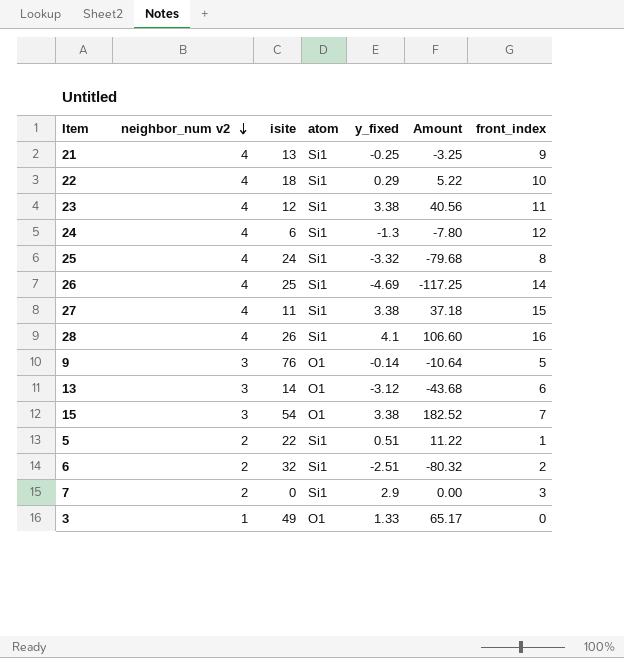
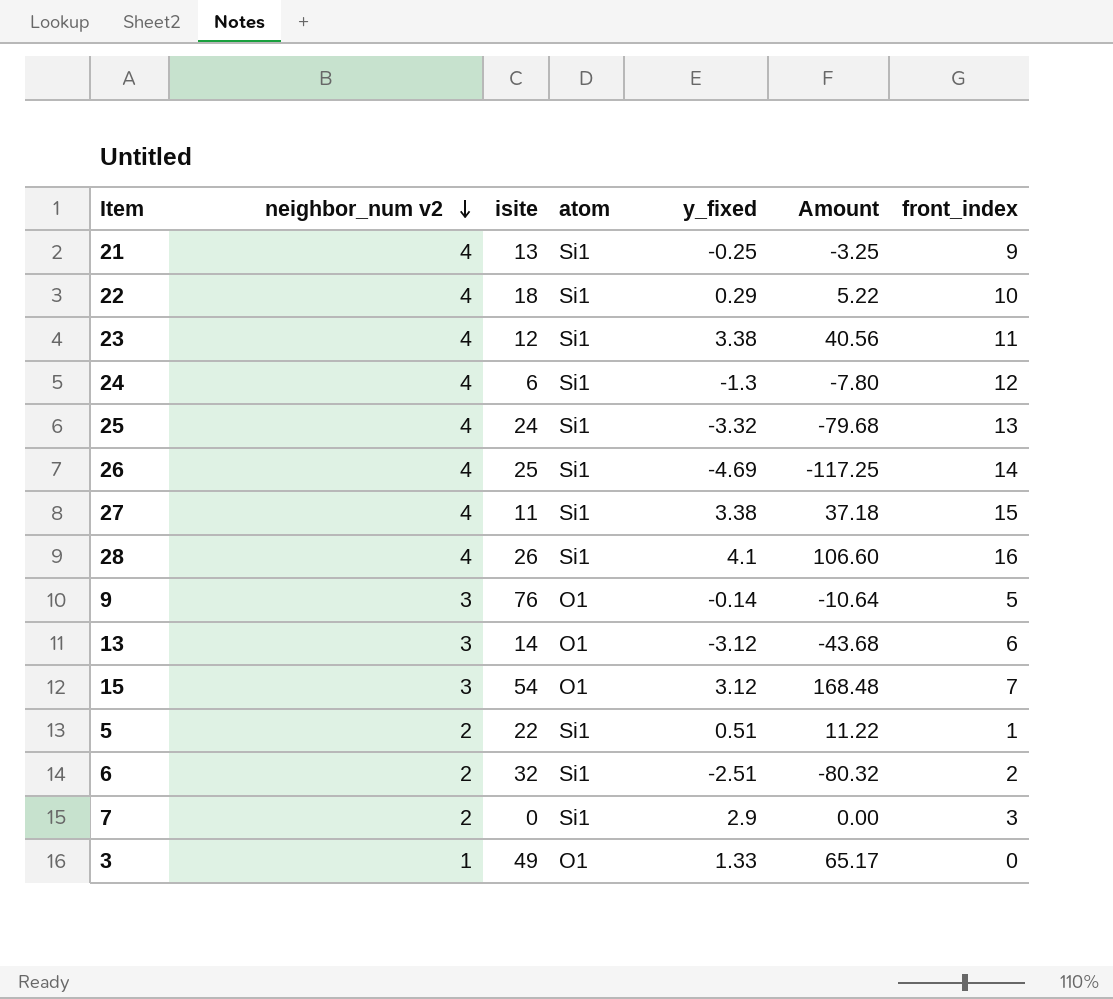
25 | front_index: 8 -> 13
15 | y_fixed: 3.38 -> 3.12
15 | Amount: 182.52 -> 168.48

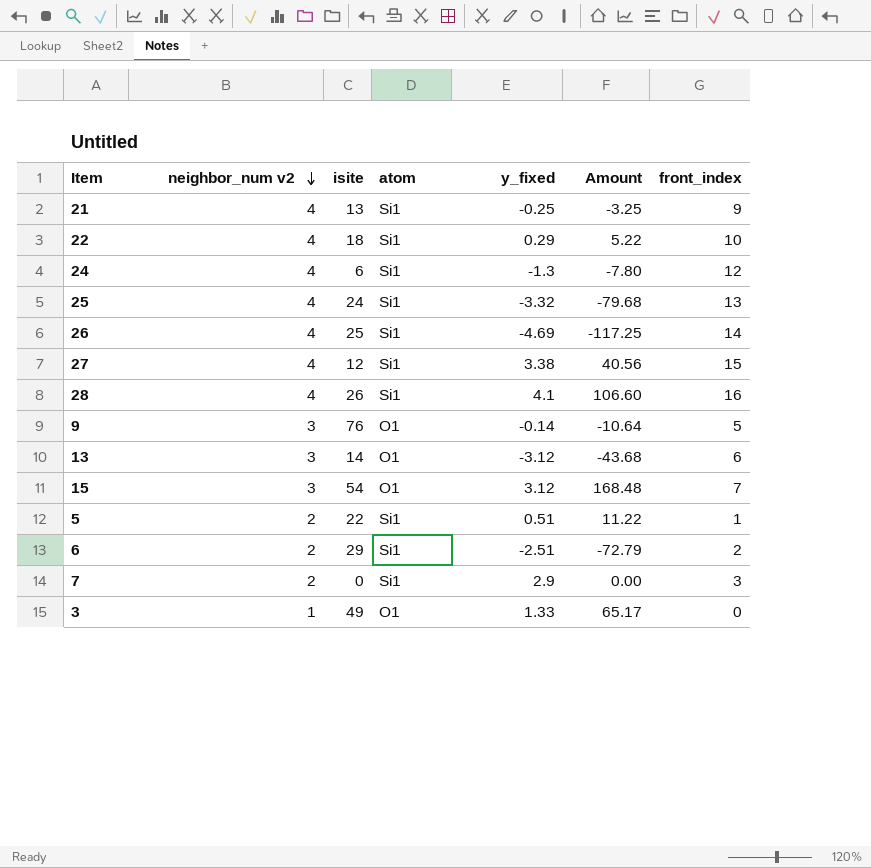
row 23: 4 | 12 | Si1 | 3.38 | 40.56 | 11 -> none
27 | isite: 11 -> 12
27 | Amount: 37.18 -> 40.56
6 | isite: 32 -> 29
6 | Amount: -80.32 -> -72.79

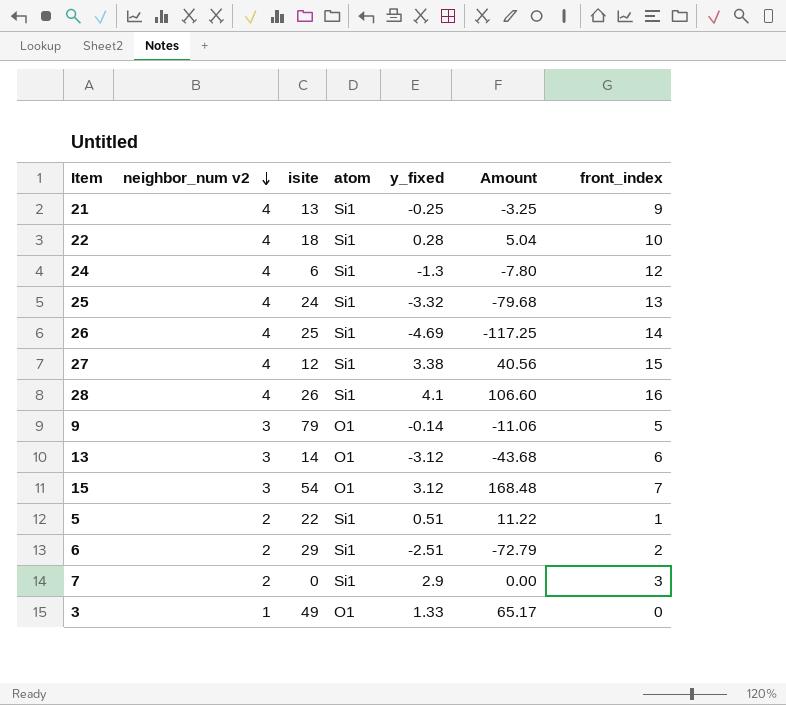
22 | y_fixed: 0.29 -> 0.28
22 | Amount: 5.22 -> 5.04
9 | isite: 76 -> 79
9 | Amount: -10.64 -> -11.06

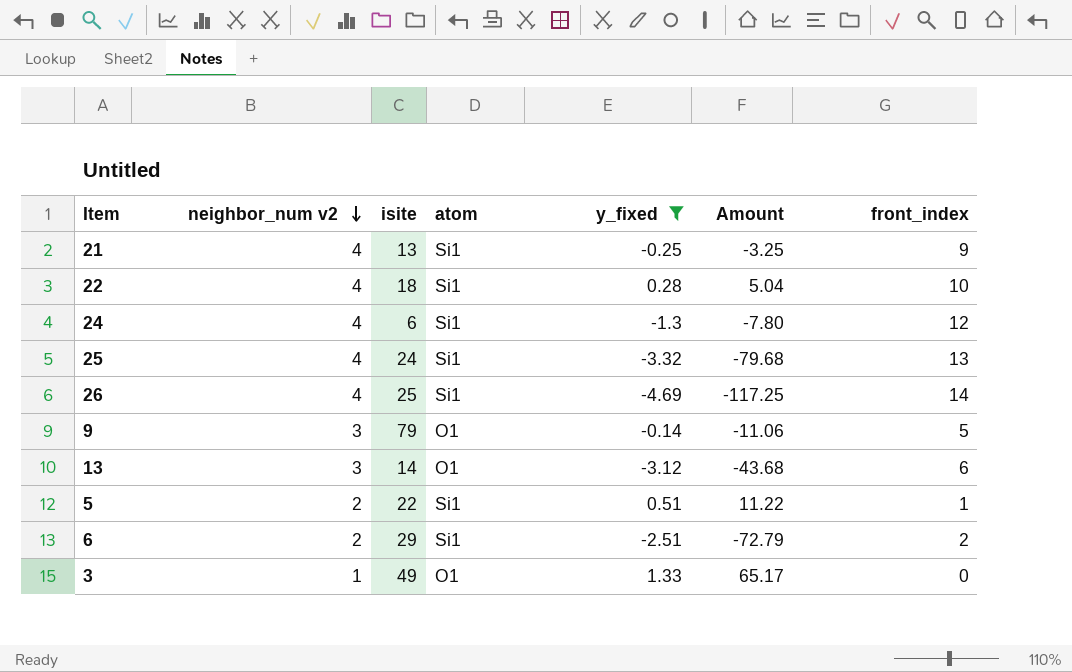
filter: none -> y_fixed <= 1.33

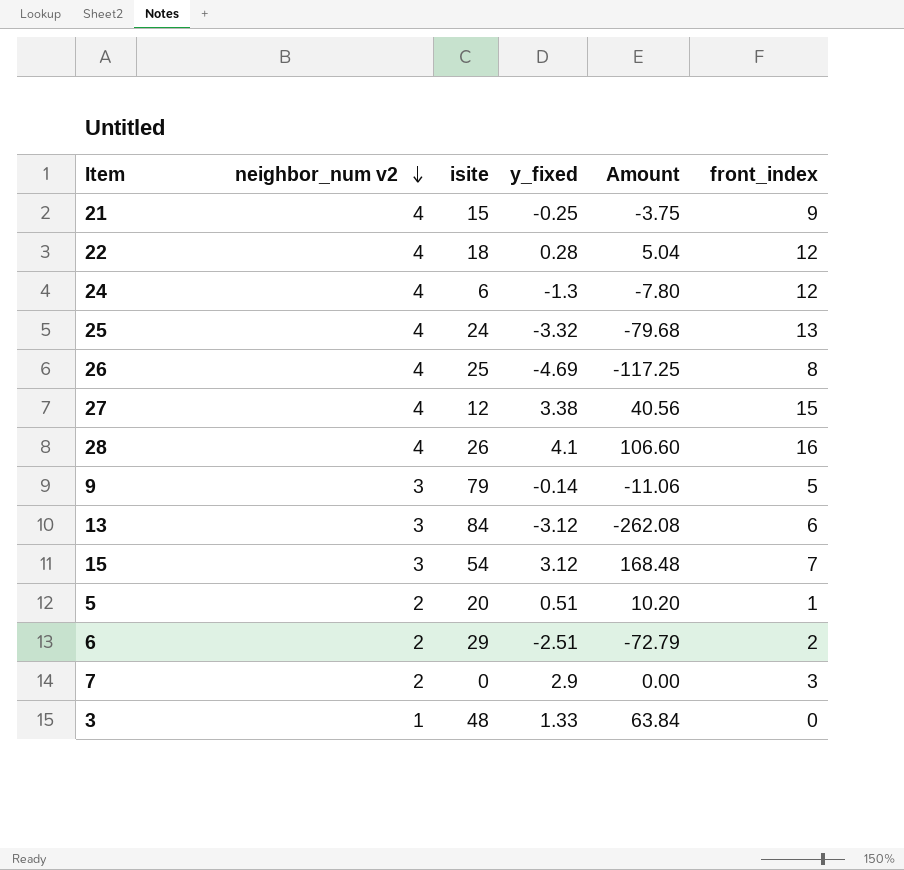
filter: y_fixed <= 1.33 -> none
column atom | position: 4 -> none
21 | isite: 13 -> 15
21 | Amount: -3.25 -> -3.75
22 | front_index: 10 -> 12
26 | front_index: 14 -> 8
13 | isite: 14 -> 84
13 | Amount: -43.68 -> -262.08
5 | isite: 22 -> 20
5 | Amount: 11.22 -> 10.20
3 | isite: 49 -> 48
3 | Amount: 65.17 -> 63.84

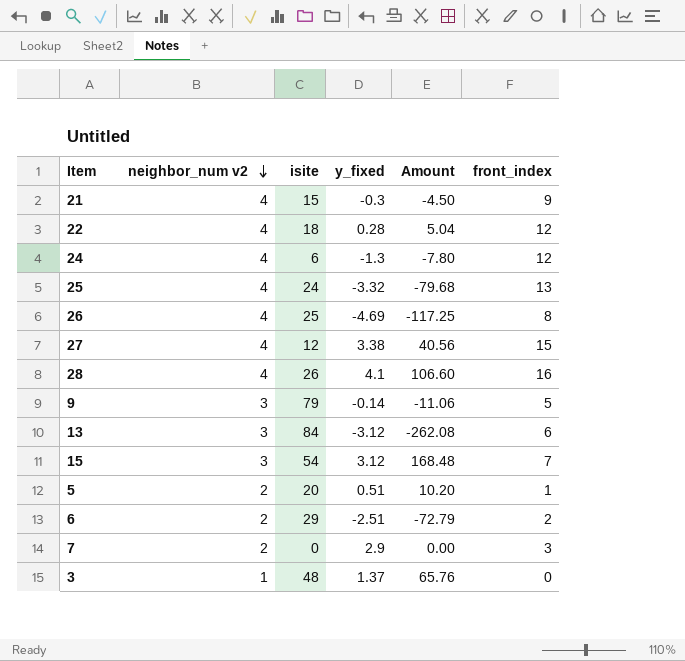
21 | y_fixed: -0.25 -> -0.3
21 | Amount: -3.75 -> -4.50
3 | y_fixed: 1.33 -> 1.37
3 | Amount: 63.84 -> 65.76

